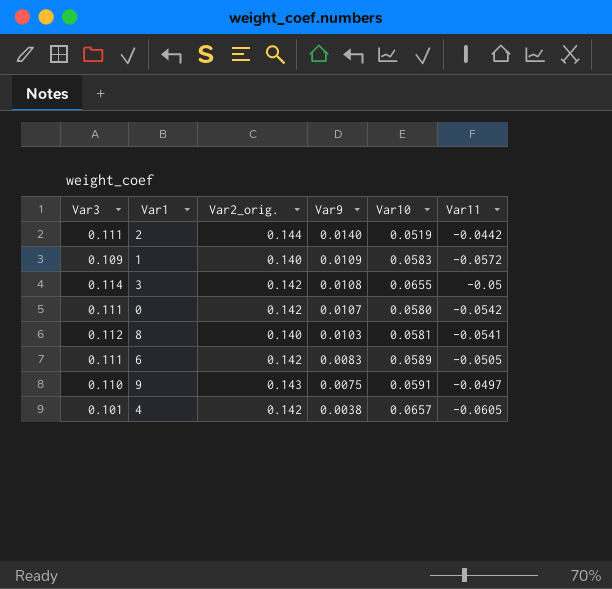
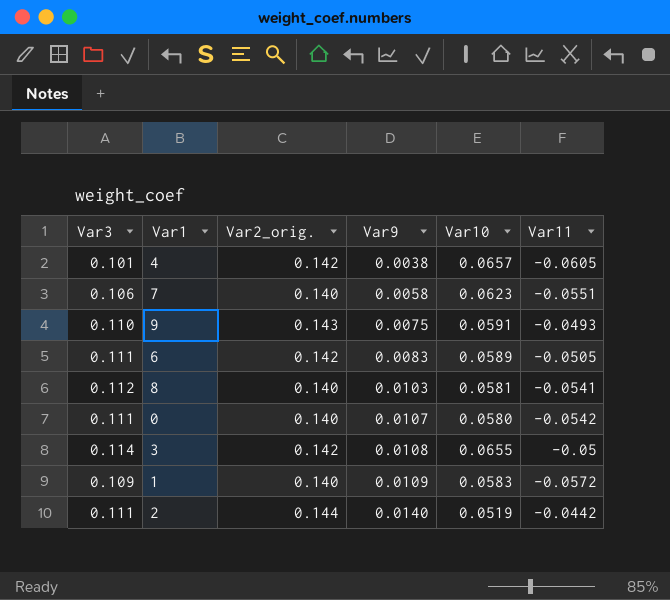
row order: Var9 descending -> Var9 ascending
row 7: none -> 0.106 | 0.140 | 0.0058 | 0.0623 | -0.0551
9 | Var11: -0.0497 -> -0.0493
0 | Var2_orig.: 0.142 -> 0.140

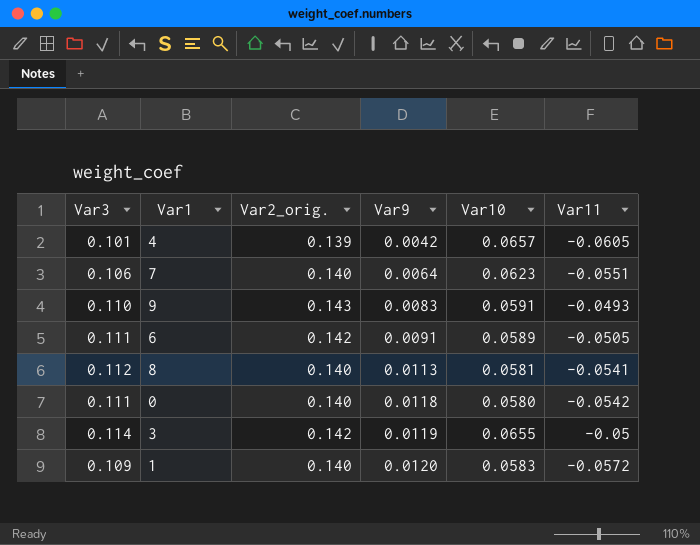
row 2: 0.111 | 0.144 | 0.0140 | 0.0519 | -0.0442 -> none
4 | Var2_orig.: 0.142 -> 0.139
4 | Var9: 0.0038 -> 0.0042
7 | Var9: 0.0058 -> 0.0064
9 | Var9: 0.0075 -> 0.0083
6 | Var9: 0.0083 -> 0.0091
8 | Var9: 0.0103 -> 0.0113
0 | Var9: 0.0107 -> 0.0118
3 | Var9: 0.0108 -> 0.0119
1 | Var9: 0.0109 -> 0.0120

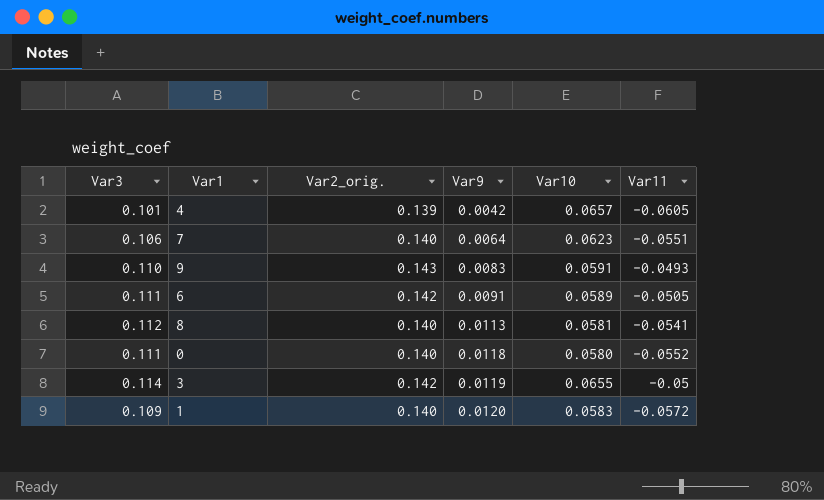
0 | Var11: -0.0542 -> -0.0552

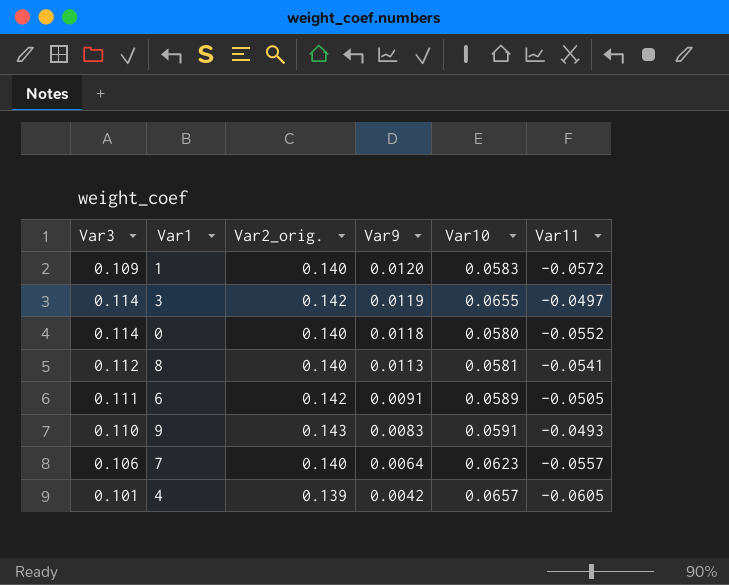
row order: Var9 ascending -> Var9 descending
3 | Var11: -0.05 -> -0.0497
0 | Var3: 0.111 -> 0.114
7 | Var11: -0.0551 -> -0.0557

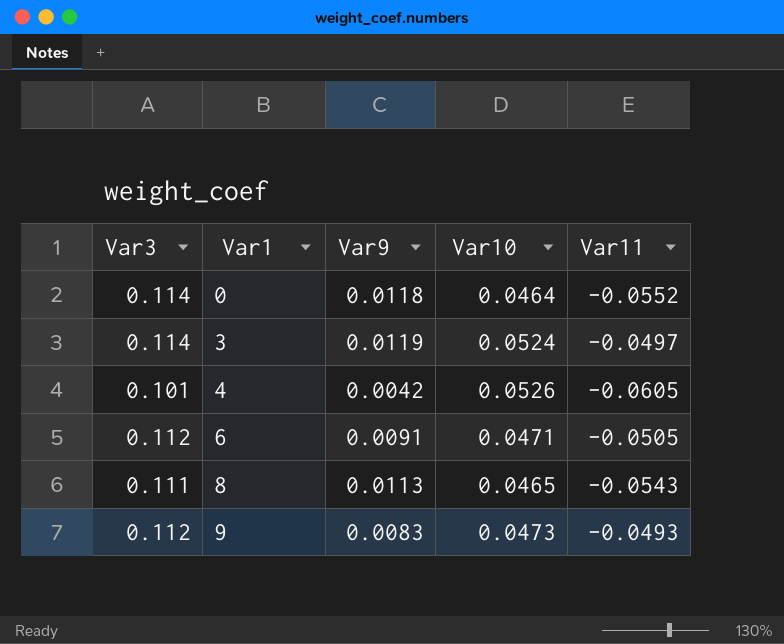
row order: Var9 descending -> Var1 ascending
column Var2_orig. | position: 3 -> none
row 1: 0.109 | 0.140 | 0.0120 | 0.0583 | -0.0572 -> none
row 7: 0.106 | 0.140 | 0.0064 | 0.0623 | -0.0557 -> none
0 | Var10: 0.0580 -> 0.0464
3 | Var10: 0.0655 -> 0.0524
4 | Var10: 0.0657 -> 0.0526
6 | Var3: 0.111 -> 0.112
6 | Var10: 0.0589 -> 0.0471
8 | Var3: 0.112 -> 0.111
8 | Var10: 0.0581 -> 0.0465
8 | Var11: -0.0541 -> -0.0543
9 | Var3: 0.110 -> 0.112
9 | Var10: 0.0591 -> 0.0473

